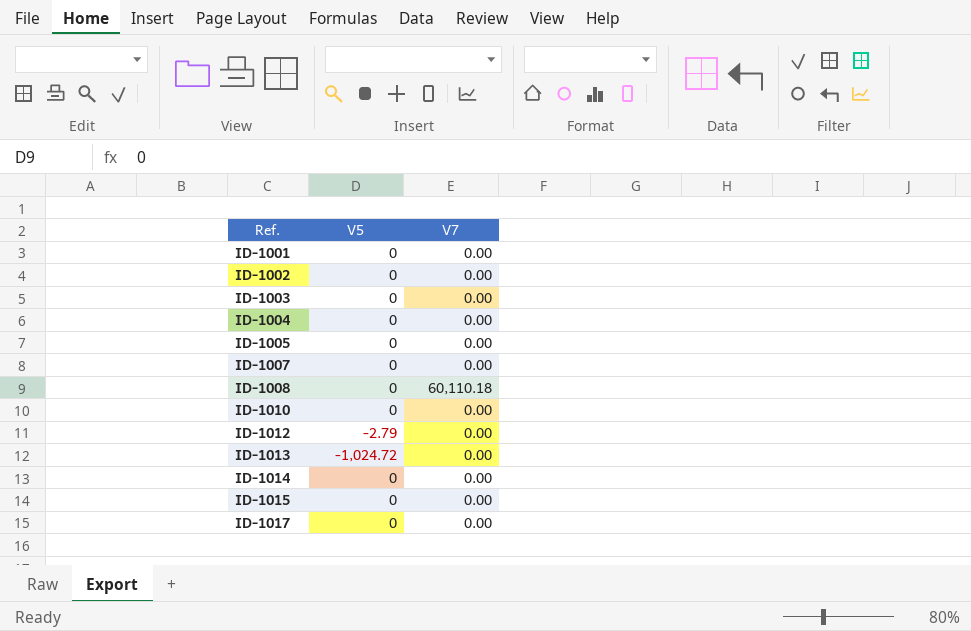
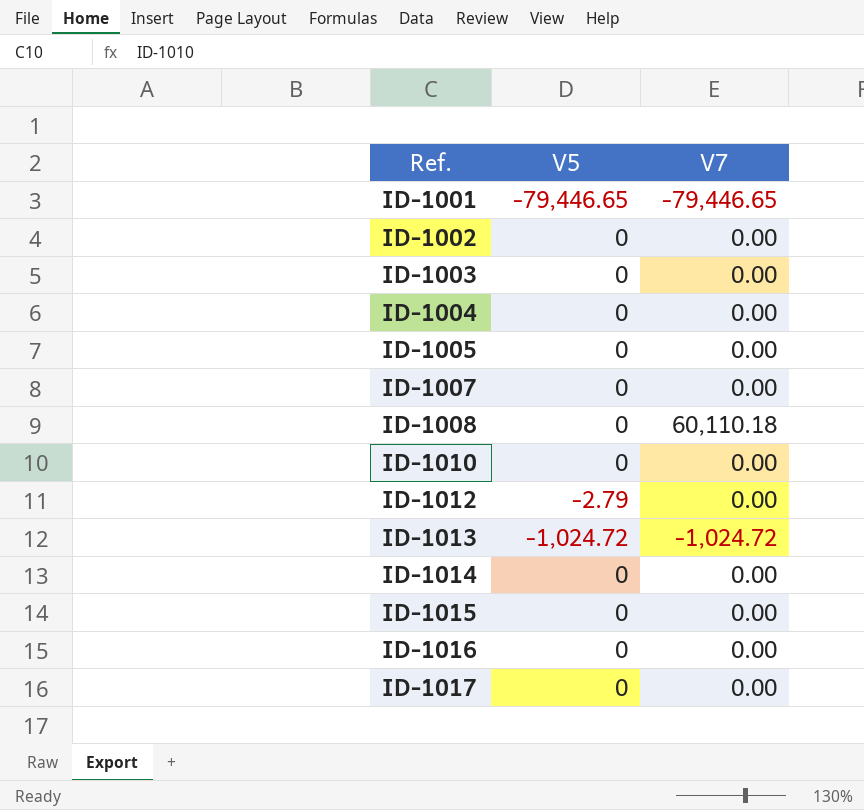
ID-1001 | V5: 0 -> -79,446.65
ID-1001 | V7: 0.00 -> -79,446.65
ID-1013 | V7: 0.00 -> -1,024.72
row ID-1016: none -> 0 | 0.00

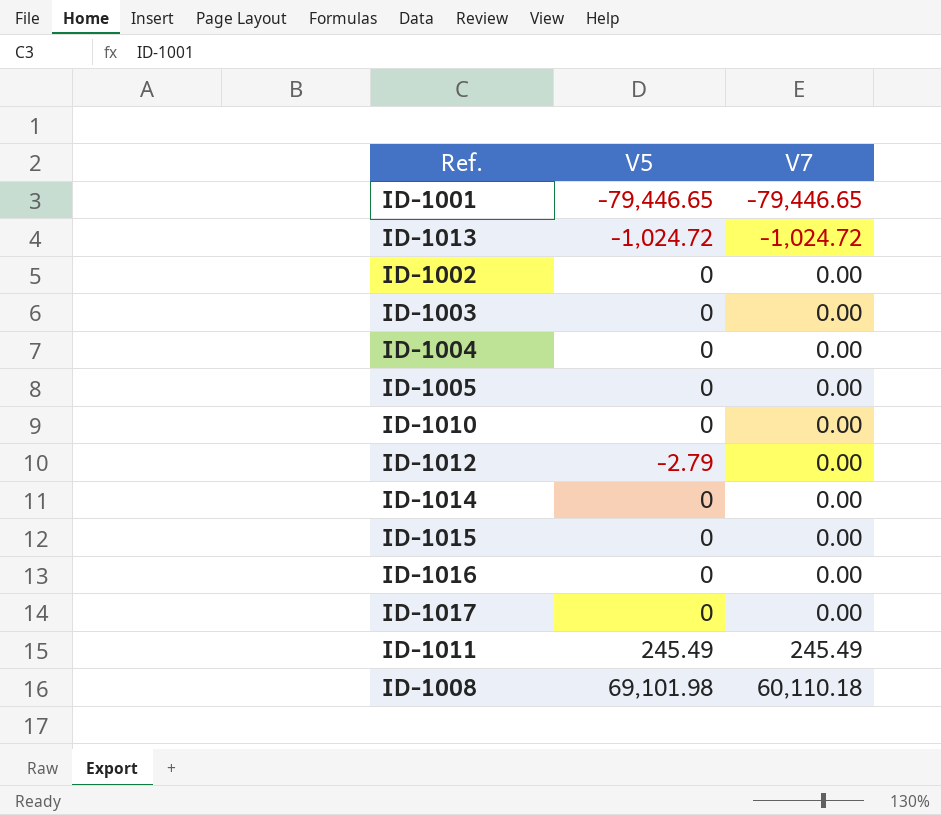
row order: Ref. ascending -> V7 ascending
row ID-1007: 0 | 0.00 -> none
row ID-1011: none -> 245.49 | 245.49
ID-1008 | V5: 0 -> 69,101.98

